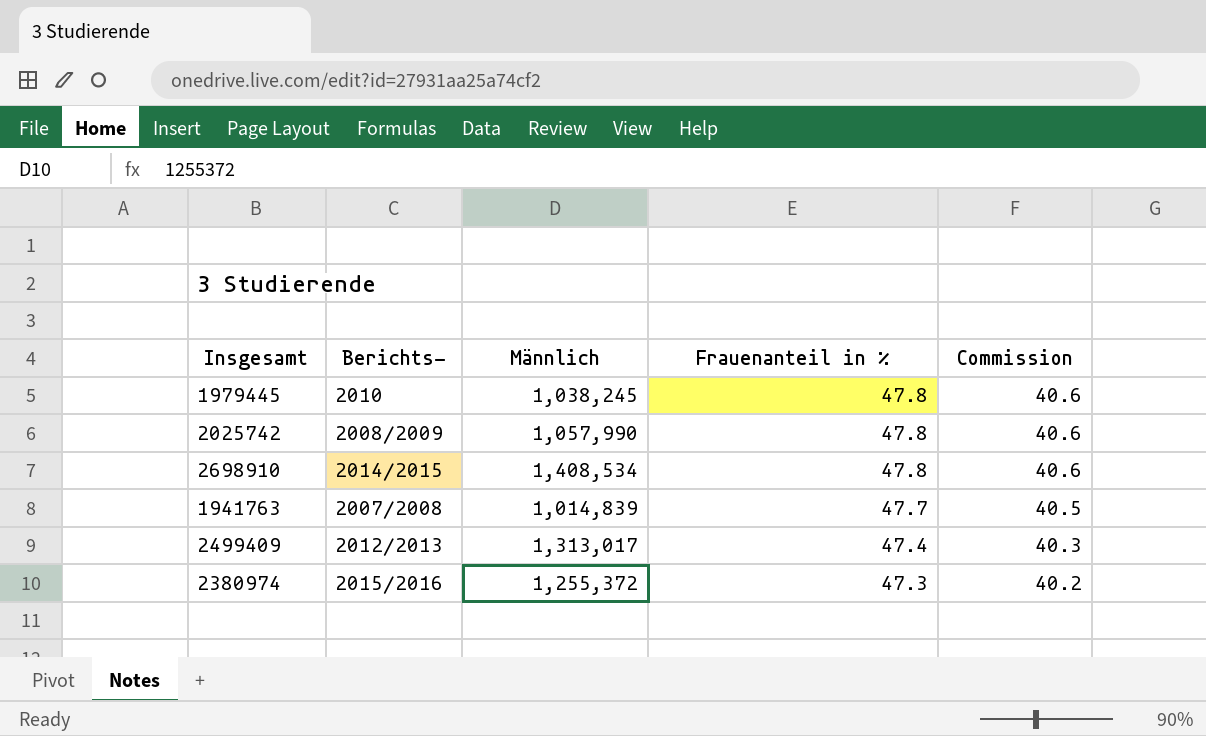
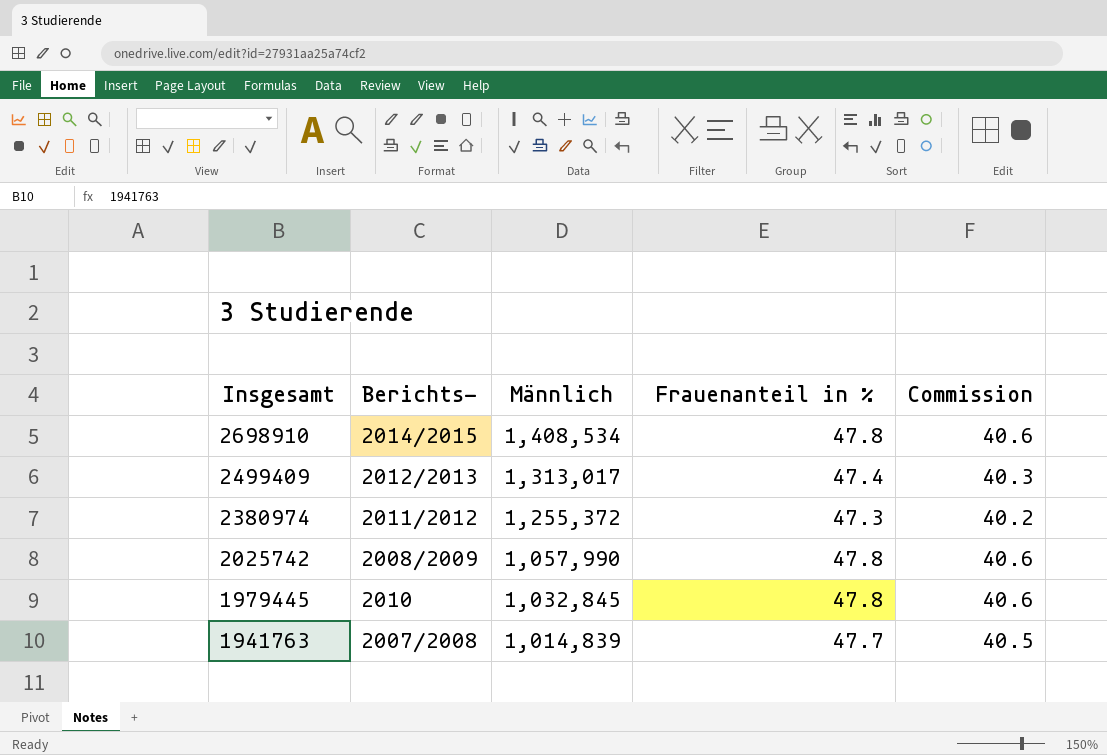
row order: Frauenanteil in % descending -> Insgesamt descending
2380974 | Berichts-: 2015/2016 -> 2011/2012
1979445 | Männlich: 1,038,245 -> 1,032,845

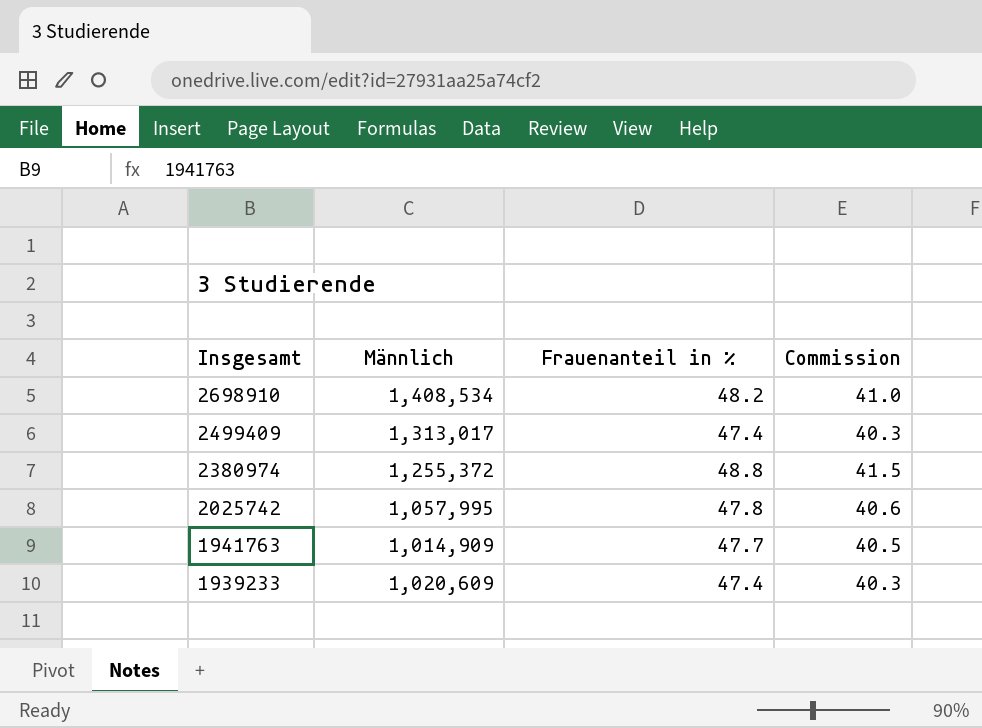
column Berichts- | position: 2 -> none
row 1979445: 2010 | 1,032,845 | 47.8 | 40.6 -> none
2698910 | Frauenanteil in %: 47.8 -> 48.2
2698910 | Commission: 40.6 -> 41.0
2380974 | Frauenanteil in %: 47.3 -> 48.8
2380974 | Commission: 40.2 -> 41.5
2025742 | Männlich: 1,057,990 -> 1,057,995
1941763 | Männlich: 1,014,839 -> 1,014,909
row 1939233: none -> 1,020,609 | 47.4 | 40.3

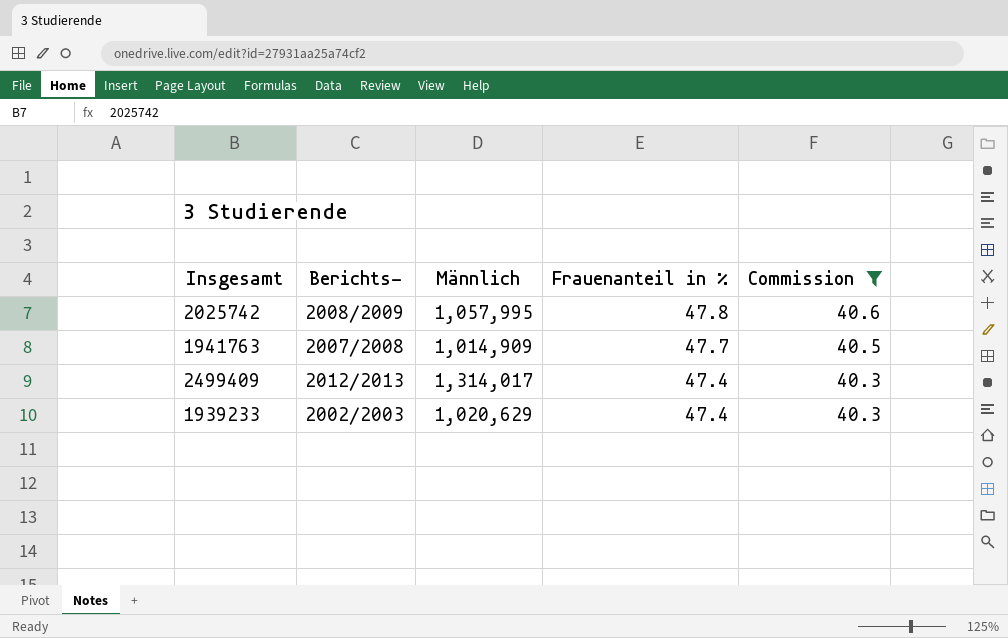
filter: none -> Commission <= 40.6
row order: Insgesamt descending -> Frauenanteil in % descending
column Berichts- | position: none -> 2
2499409 | Männlich: 1,313,017 -> 1,314,017
1939233 | Männlich: 1,020,609 -> 1,020,629

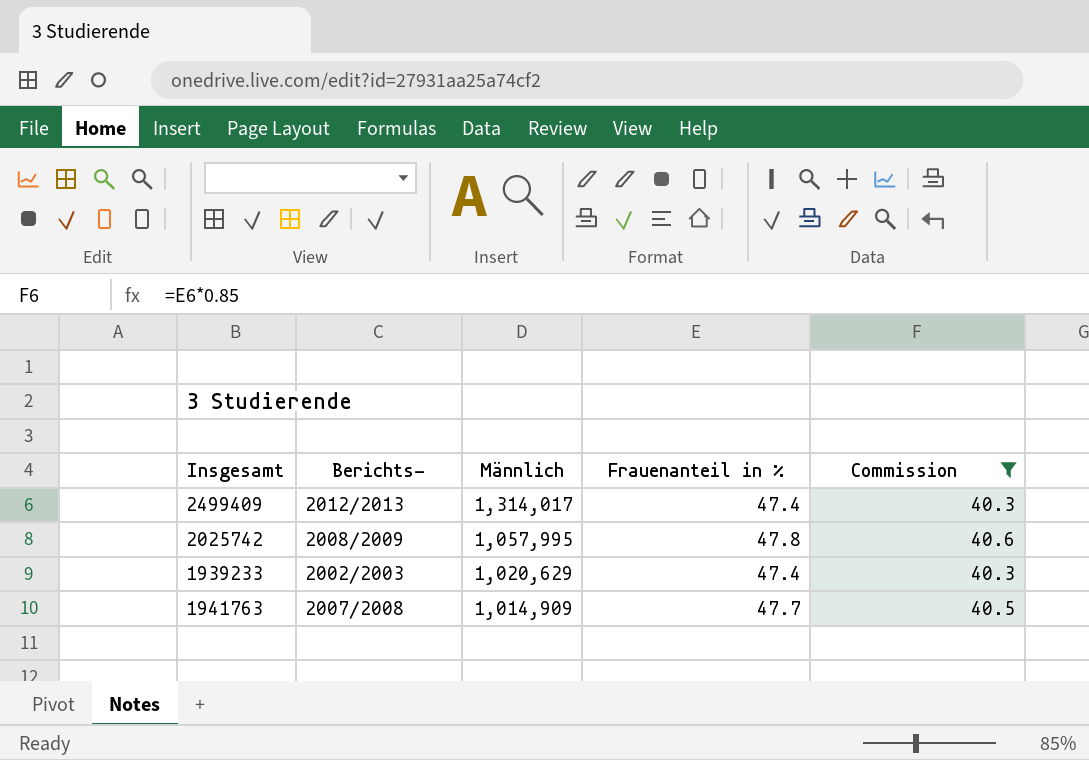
row order: Frauenanteil in % descending -> Männlich descending

